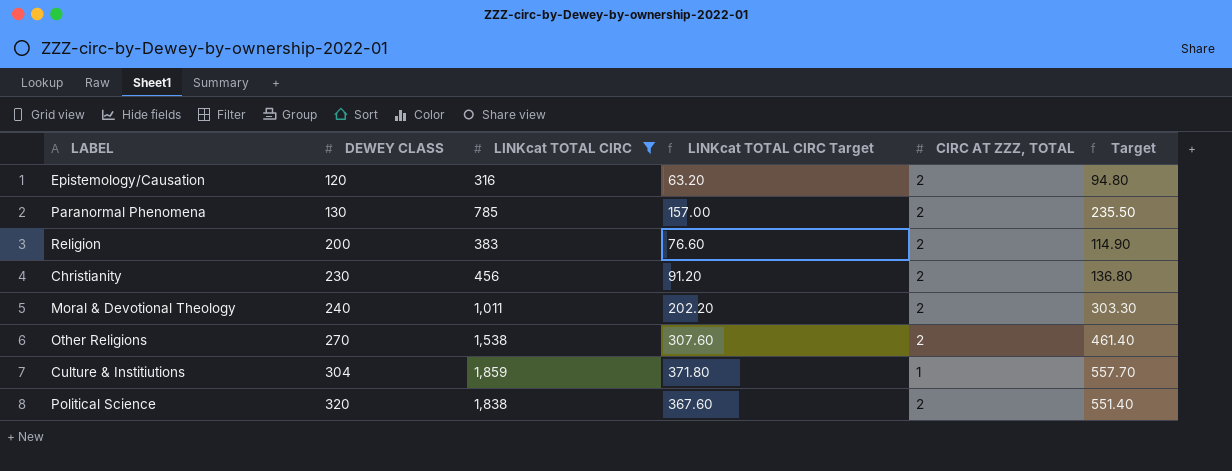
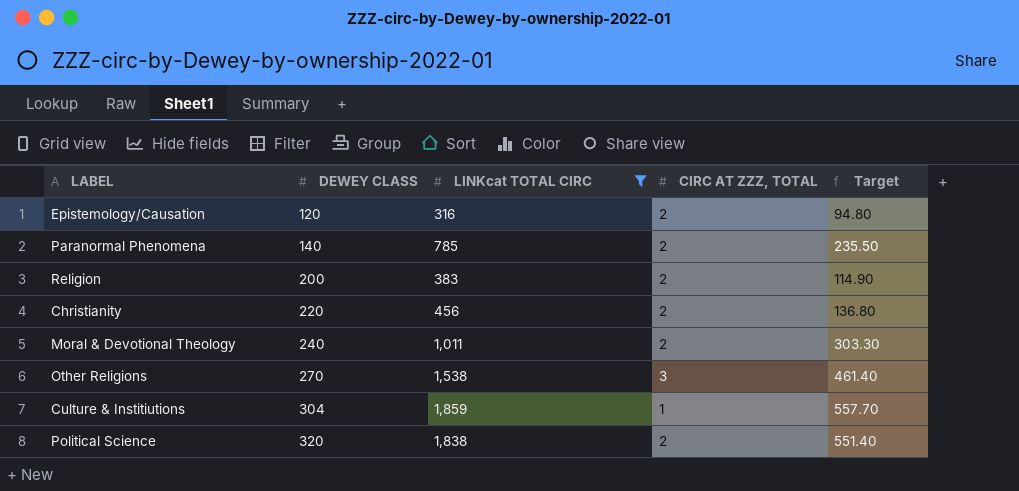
column LINKcat TOTAL CIRC Target | formula: [LINKcat TOTAL CIRC] * 0.2 -> none
Paranormal Phenomena | DEWEY CLASS: 130 -> 140
Christianity | DEWEY CLASS: 230 -> 220
Other Religions | CIRC AT ZZZ, TOTAL: 2 -> 3

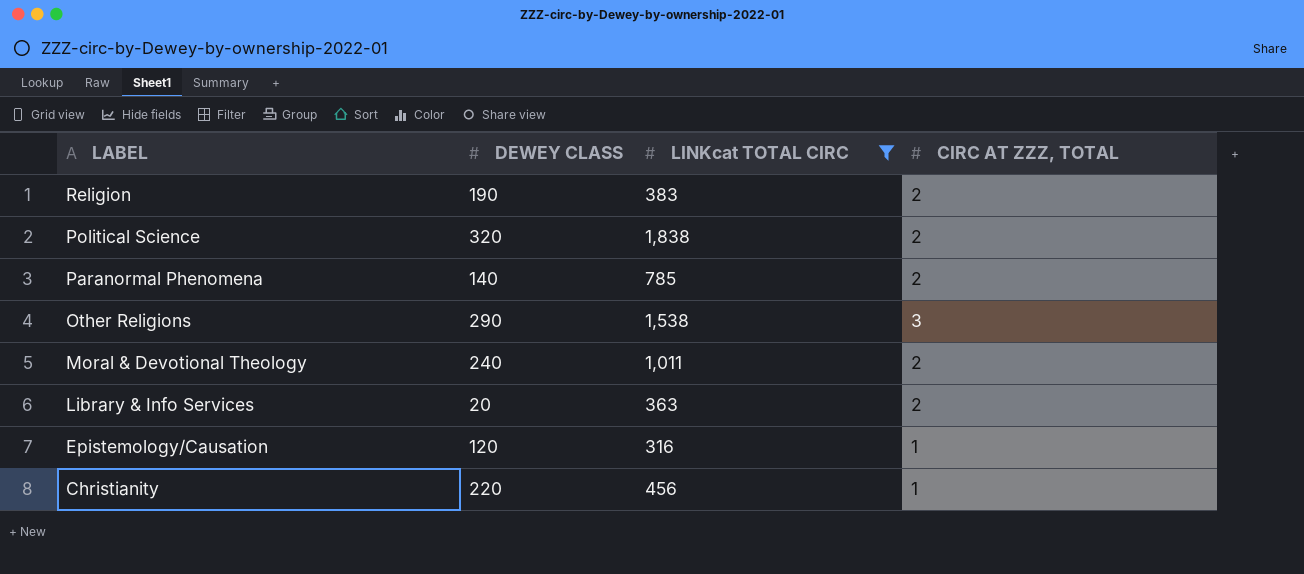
row order: DEWEY CLASS ascending -> LABEL descending
column Target | formula: [LINKcat TOTAL CIRC] * 0.3 -> none
row Culture & Institiutions: 304 | 1,859 | 1 | 557.70 -> none
Religion | DEWEY CLASS: 200 -> 190
Other Religions | DEWEY CLASS: 270 -> 290
row Library & Info Services: none -> 20 | 363 | 2
Epistemology/Causation | CIRC AT ZZZ, TOTAL: 2 -> 1
Christianity | CIRC AT ZZZ, TOTAL: 2 -> 1

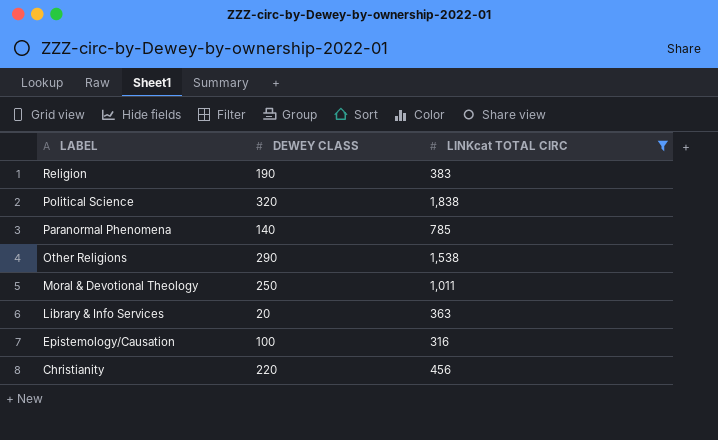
column CIRC AT ZZZ, TOTAL | position: 4 -> none
Moral & Devotional Theology | DEWEY CLASS: 240 -> 250
Epistemology/Causation | DEWEY CLASS: 120 -> 100

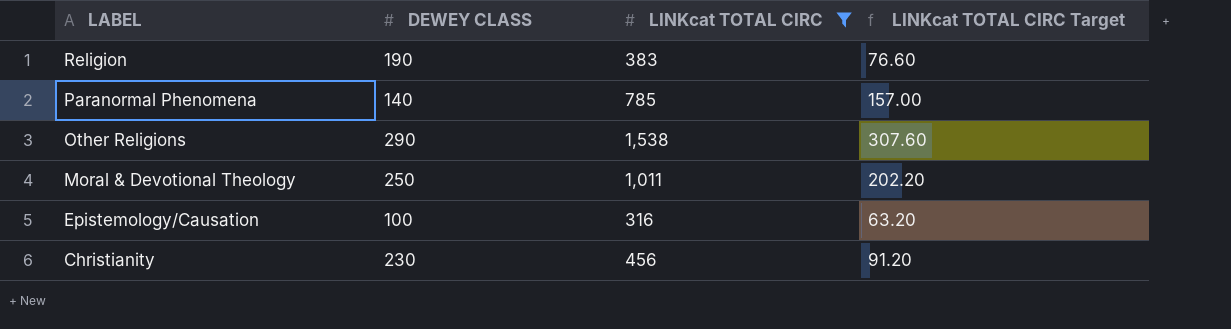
column LINKcat TOTAL CIRC Target | formula: none -> [LINKcat TOTAL CIRC] * 0.2
row Political Science: 320 | 1,838 -> none
row Library & Info Services: 20 | 363 -> none
Christianity | DEWEY CLASS: 220 -> 230

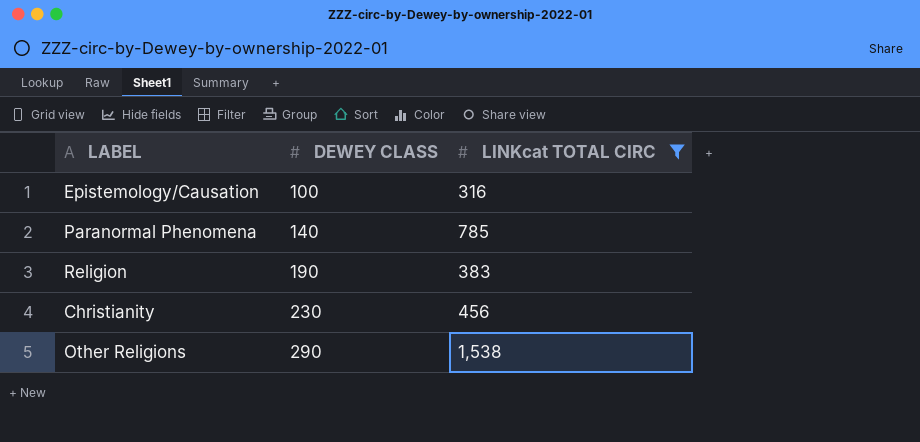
row order: LABEL descending -> DEWEY CLASS ascending
column LINKcat TOTAL CIRC Target | formula: [LINKcat TOTAL CIRC] * 0.2 -> none
row Moral & Devotional Theology: 250 | 1,011 | 202.20 -> none

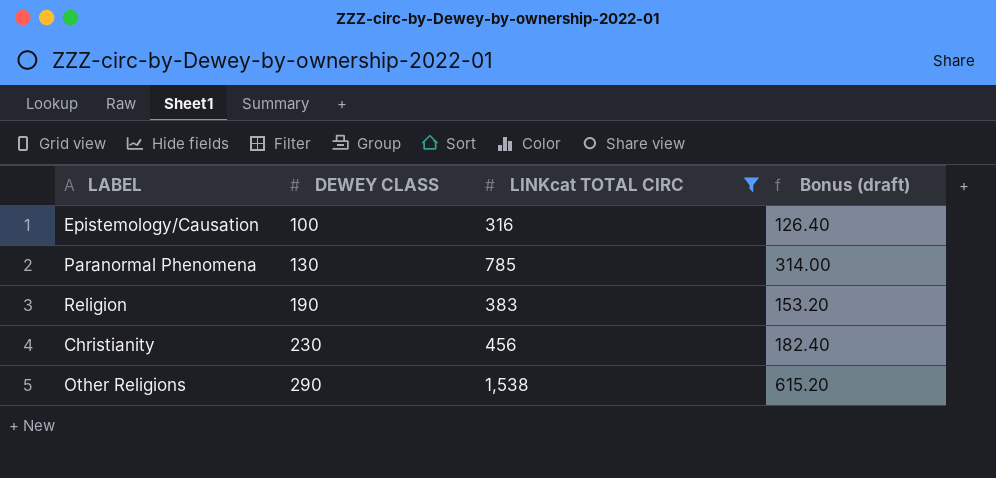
column Bonus (draft) | formula: none -> [LINKcat TOTAL CIRC] * 0.4
Paranormal Phenomena | DEWEY CLASS: 140 -> 130

